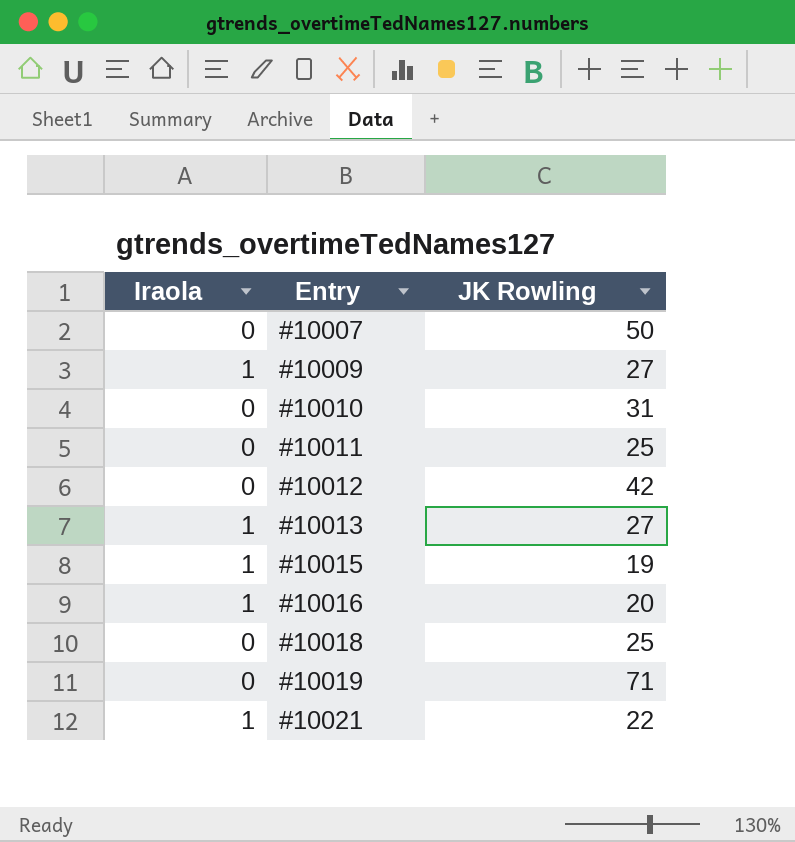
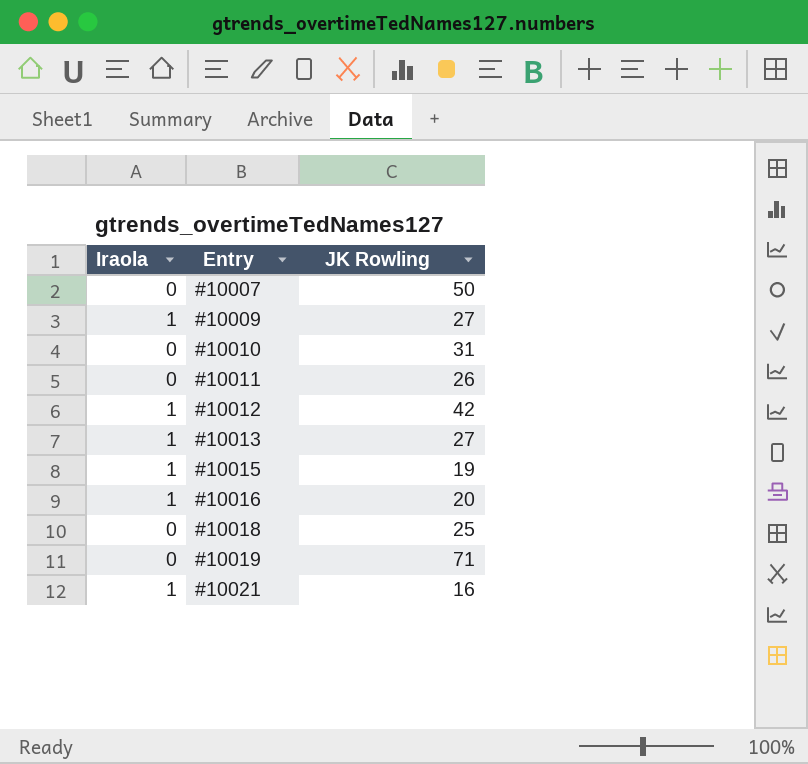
#10011 | JK Rowling: 25 -> 26
#10012 | Iraola: 0 -> 1
#10021 | JK Rowling: 22 -> 16

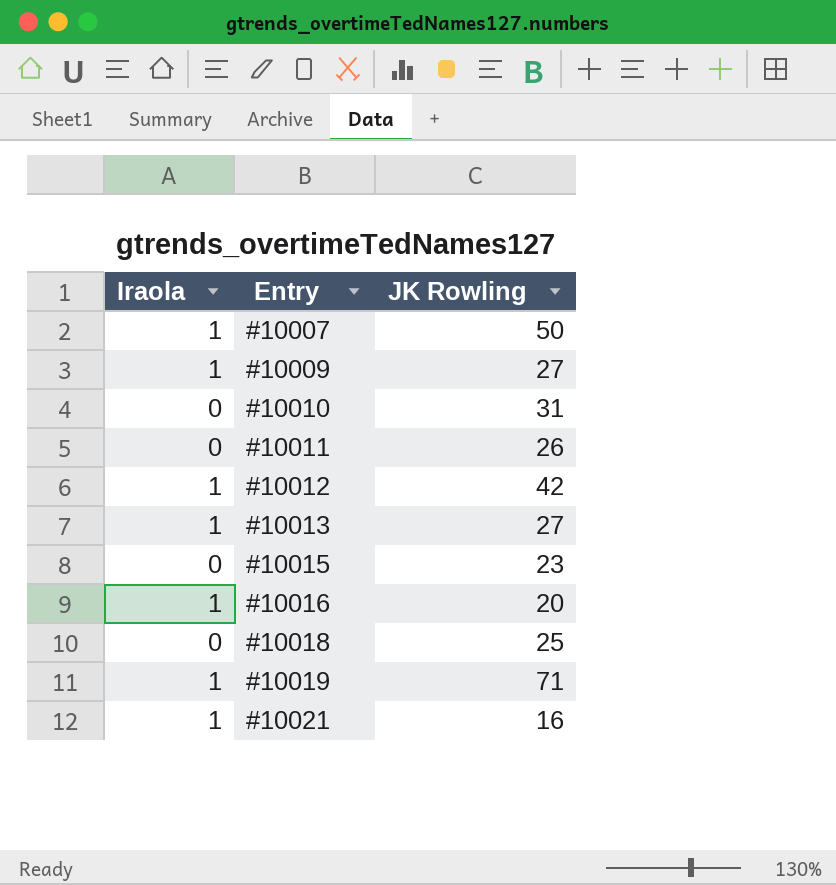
#10007 | Iraola: 0 -> 1
#10015 | Iraola: 1 -> 0
#10015 | JK Rowling: 19 -> 23
#10019 | Iraola: 0 -> 1

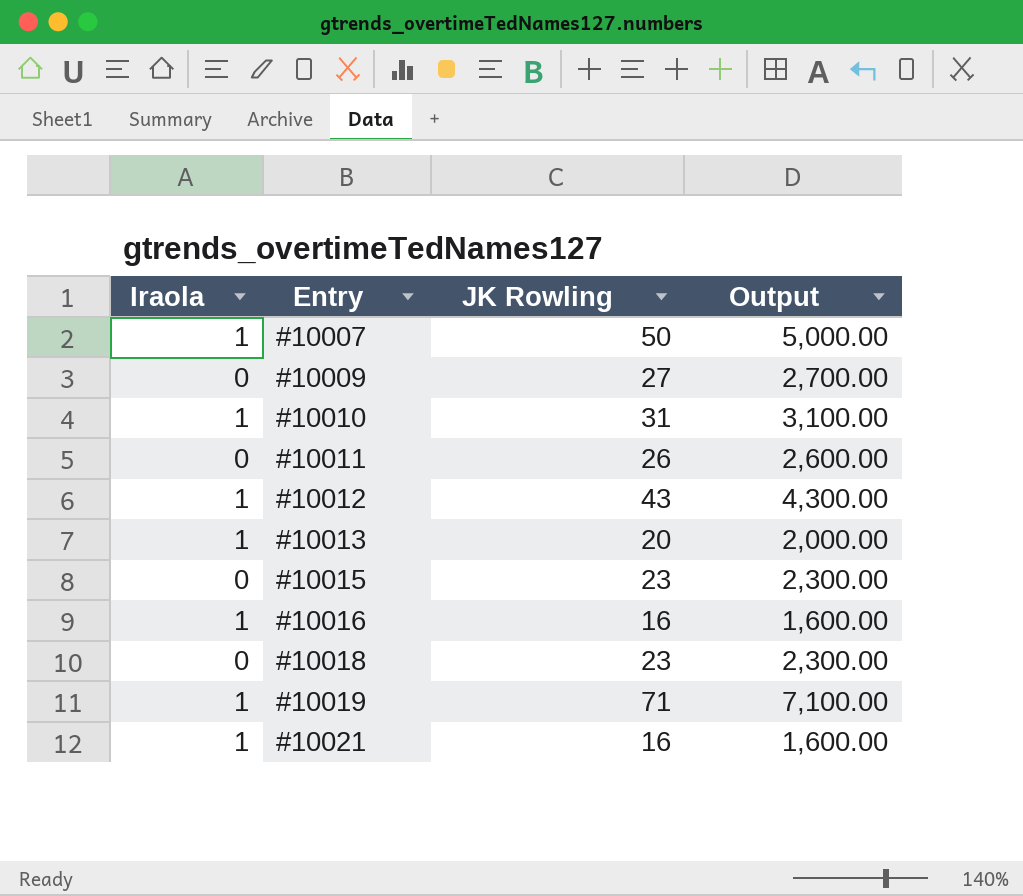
column Output | formula: none -> [JK Rowling] * 100
#10009 | Iraola: 1 -> 0
#10010 | Iraola: 0 -> 1
#10012 | JK Rowling: 42 -> 43
#10013 | JK Rowling: 27 -> 20
#10016 | JK Rowling: 20 -> 16
#10018 | JK Rowling: 25 -> 23

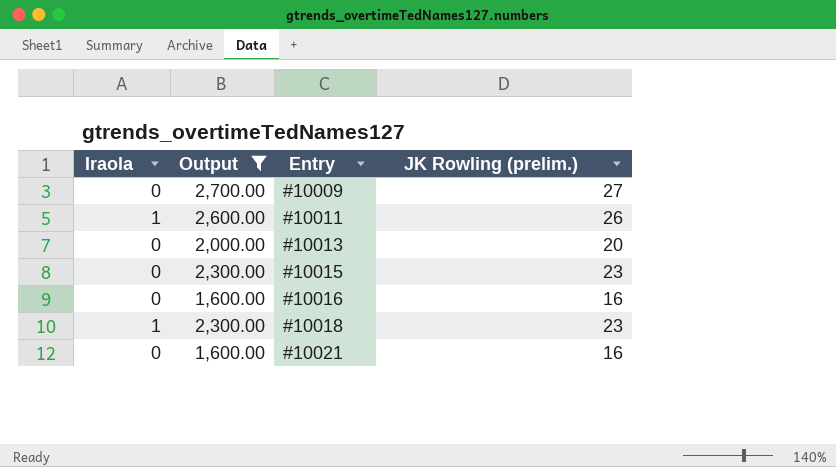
filter: none -> Output <= 2,700.00
column Output | position: 4 -> 2
column name: JK Rowling -> JK Rowling (prelim.)
#10011 | Iraola: 0 -> 1
#10013 | Iraola: 1 -> 0
#10016 | Iraola: 1 -> 0
#10018 | Iraola: 0 -> 1
#10021 | Iraola: 1 -> 0

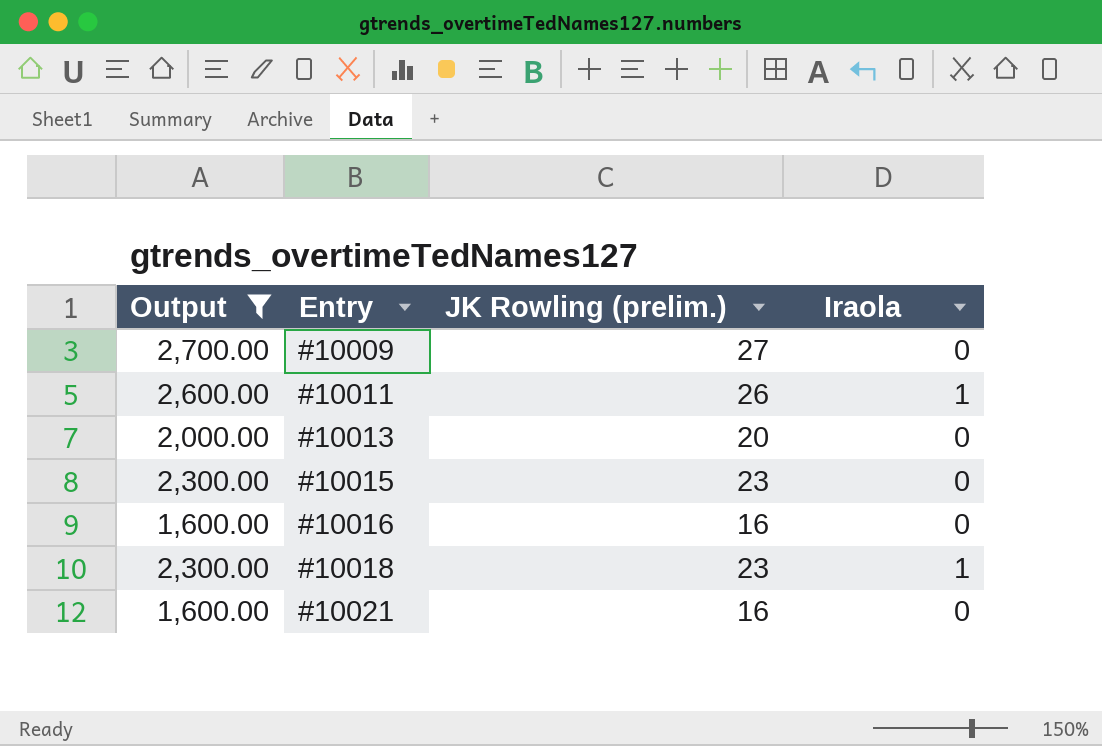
column Iraola | position: 1 -> 4

